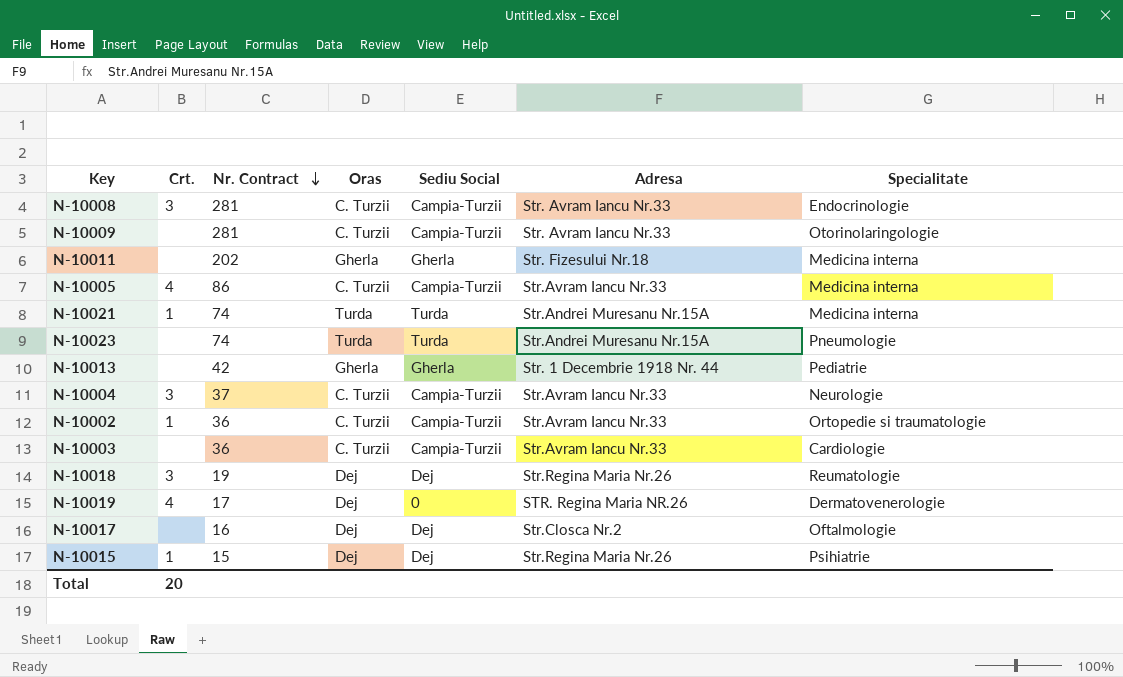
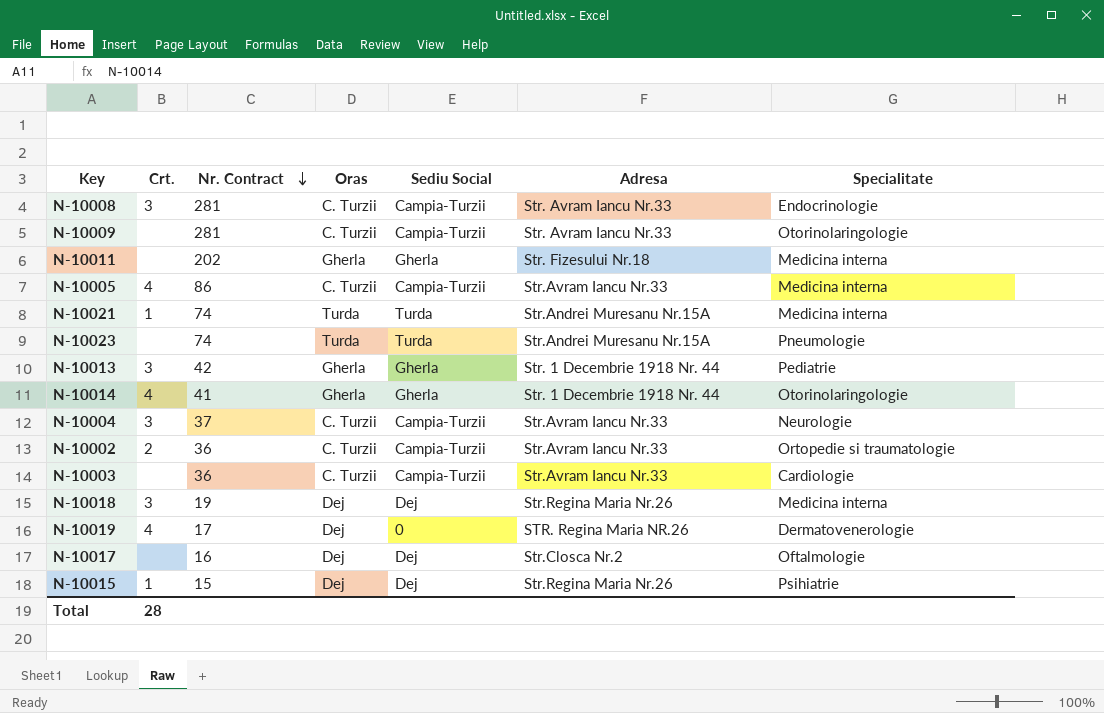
N-10013 | Crt.: none -> 3
row N-10014: none -> 4 | 41 | Gherla | Gherla | Str. 1 Decembrie 1918 Nr. 44 | Otorinolaringologie
N-10002 | Crt.: 1 -> 2
N-10018 | Specialitate: Reumatologie -> Medicina interna
Total | Crt.: 20 -> 28

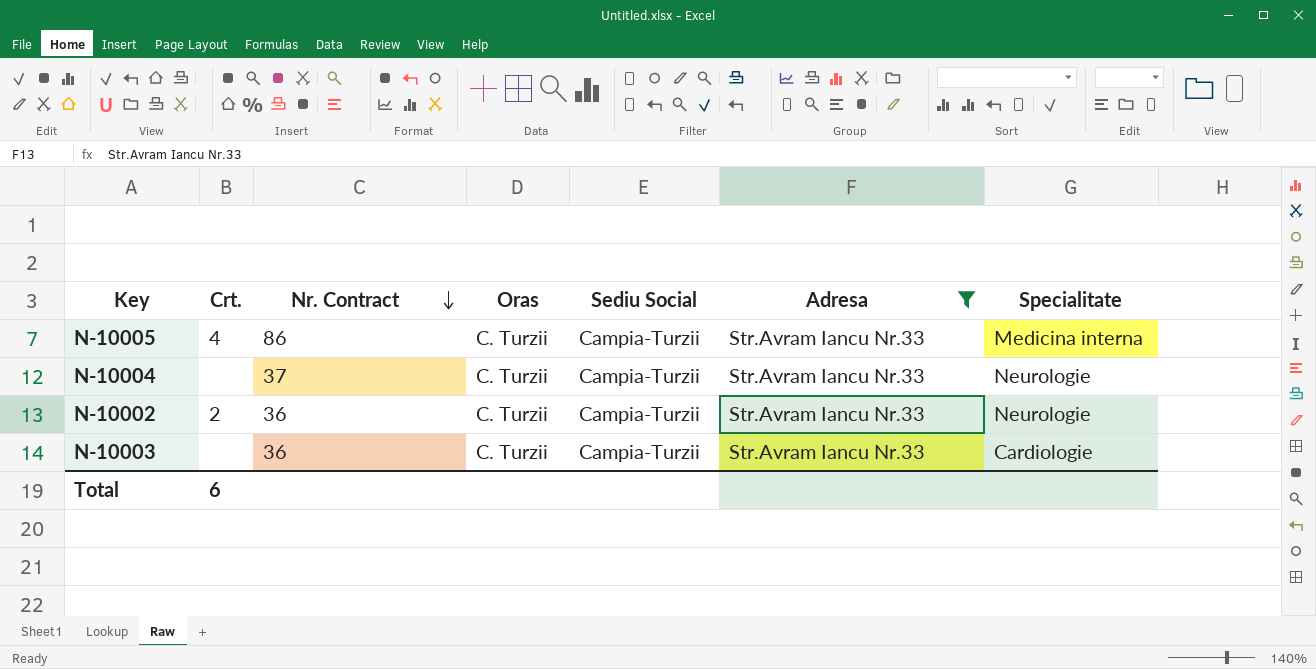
filter: none -> Adresa = Str.Avram Iancu Nr.33
N-10004 | Crt.: 3 -> none
N-10002 | Specialitate: Ortopedie si traumatologie -> Neurologie
Total | Crt.: 28 -> 6

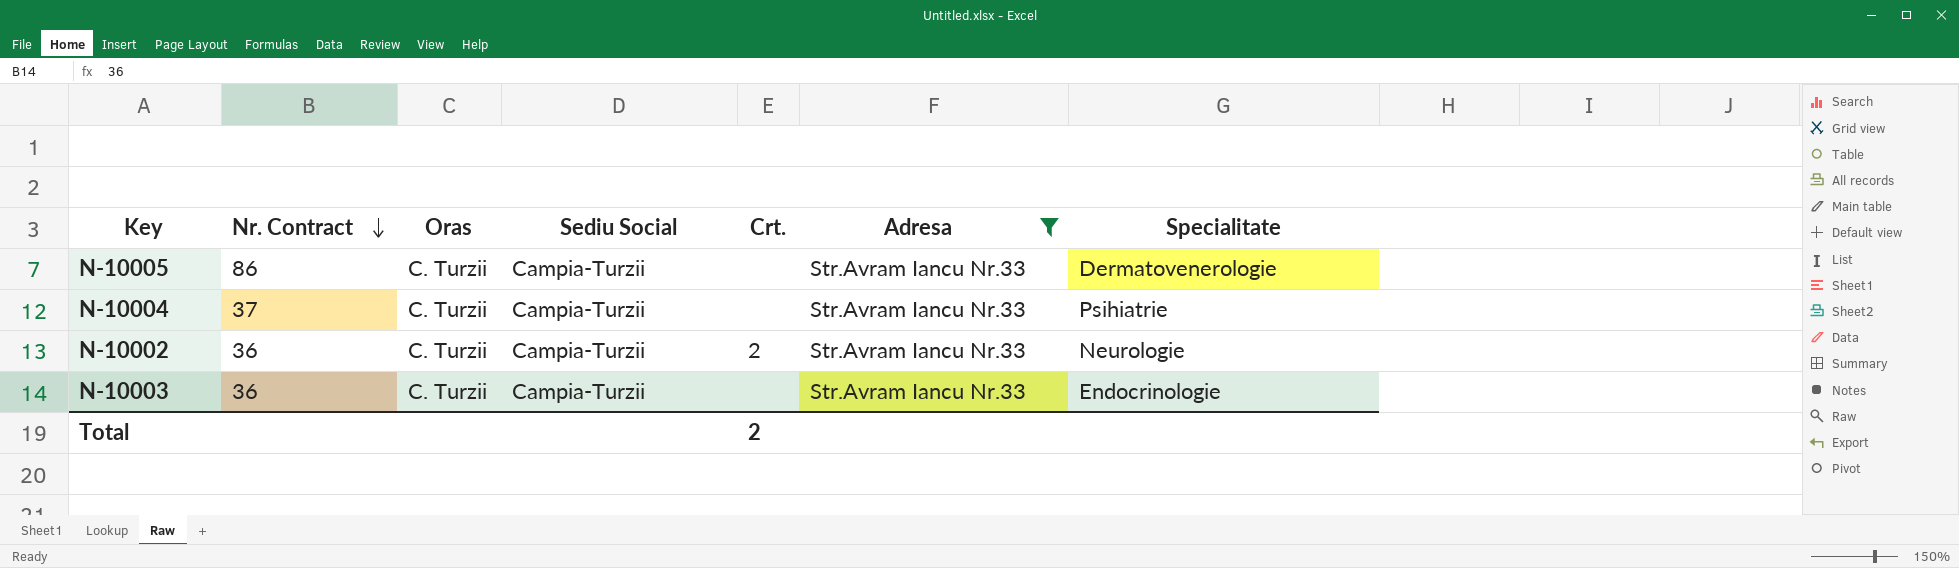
column Crt. | position: 2 -> 5
N-10005 | Crt.: 4 -> none
N-10005 | Specialitate: Medicina interna -> Dermatovenerologie
N-10004 | Specialitate: Neurologie -> Psihiatrie
N-10003 | Specialitate: Cardiologie -> Endocrinologie
Total | Crt.: 6 -> 2

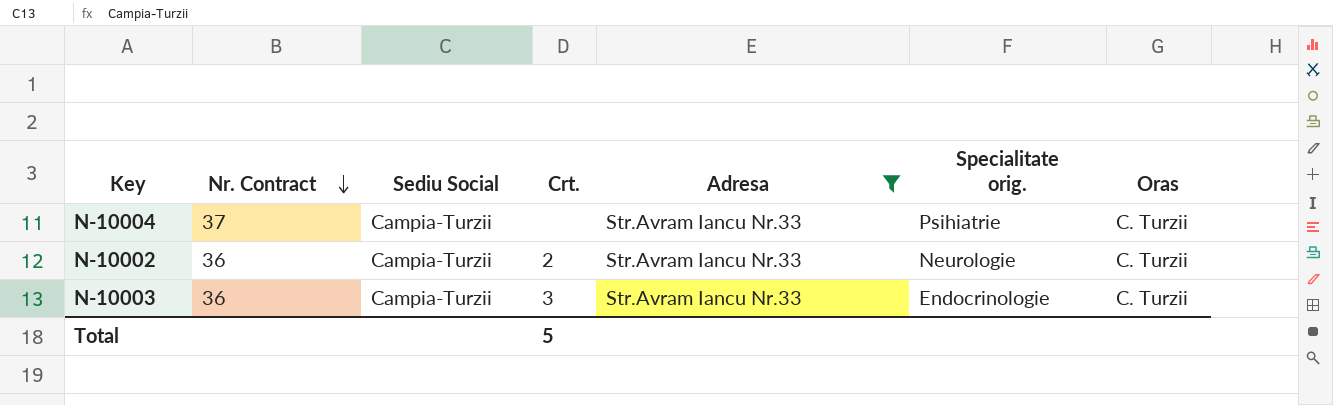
column name: Specialitate -> Specialitate orig.
column Oras | position: 3 -> 7
row N-10005: 86 | C. Turzii | Campia-Turzii | none | Str.Avram Iancu Nr.33 | Dermatovenerologie -> none
N-10003 | Crt.: none -> 3
Total | Crt.: 2 -> 5

